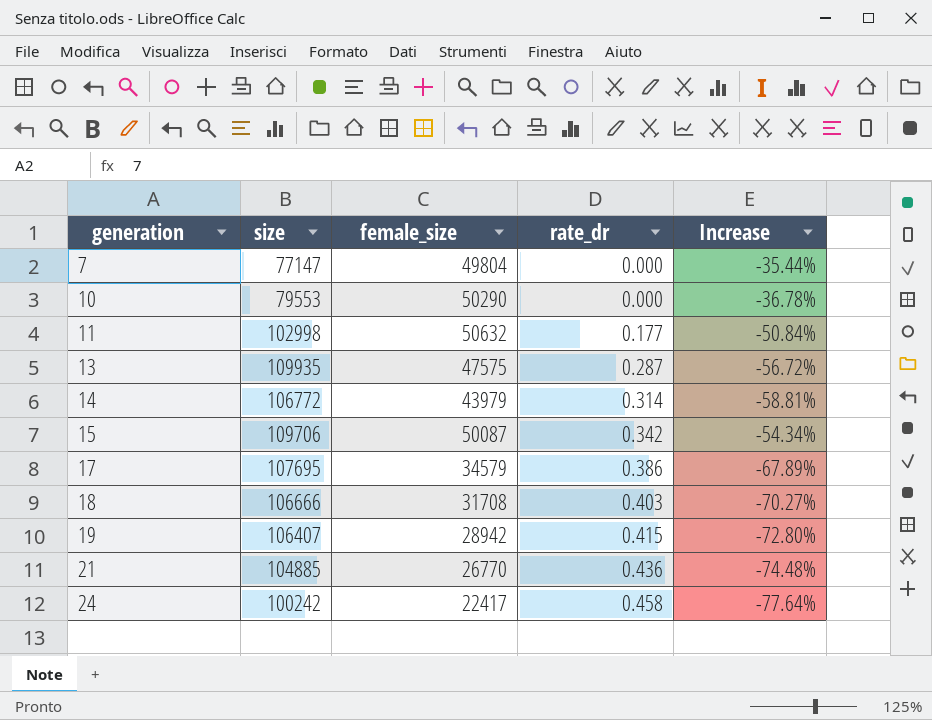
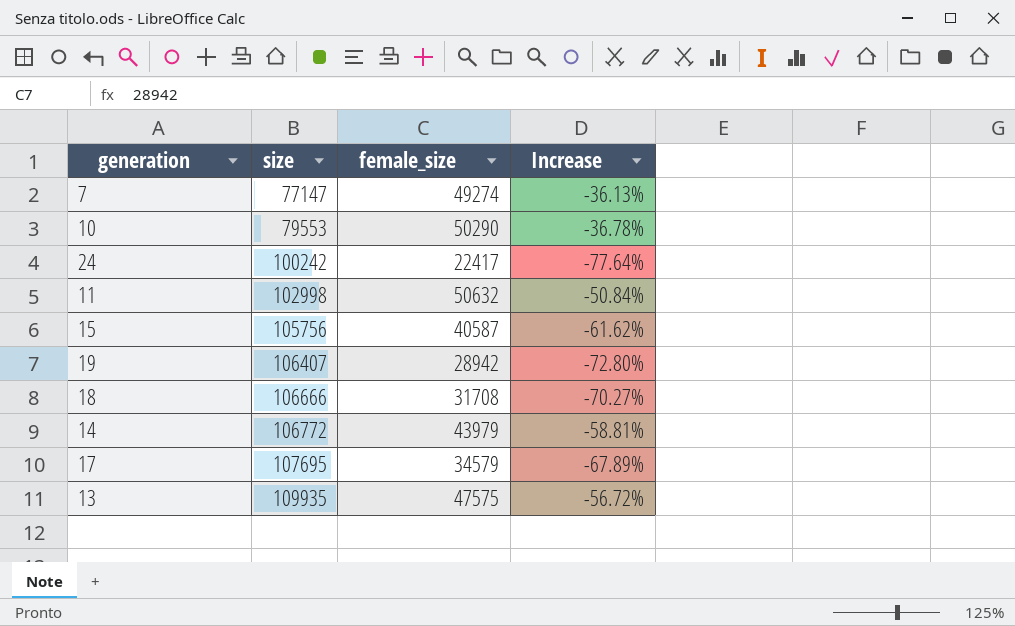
row order: generation ascending -> size ascending
column rate_dr | position: 4 -> none
row 21: 104885 | 26770 | 0.436 | -74.48% -> none
7 | female_size: 49804 -> 49274
7 | Increase: -35.44% -> -36.13%
15 | size: 109706 -> 105756
15 | female_size: 50087 -> 40587
15 | Increase: -54.34% -> -61.62%

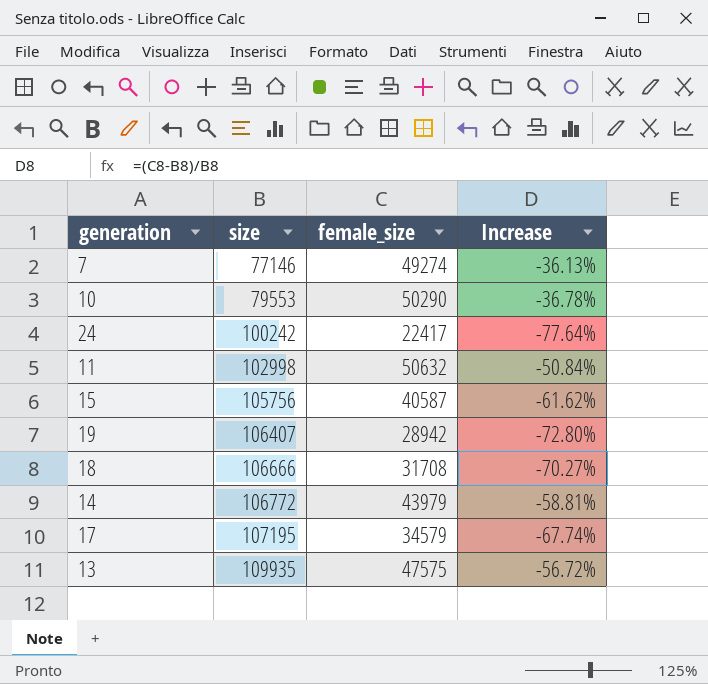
7 | size: 77147 -> 77146
17 | size: 107695 -> 107195
17 | Increase: -67.89% -> -67.74%

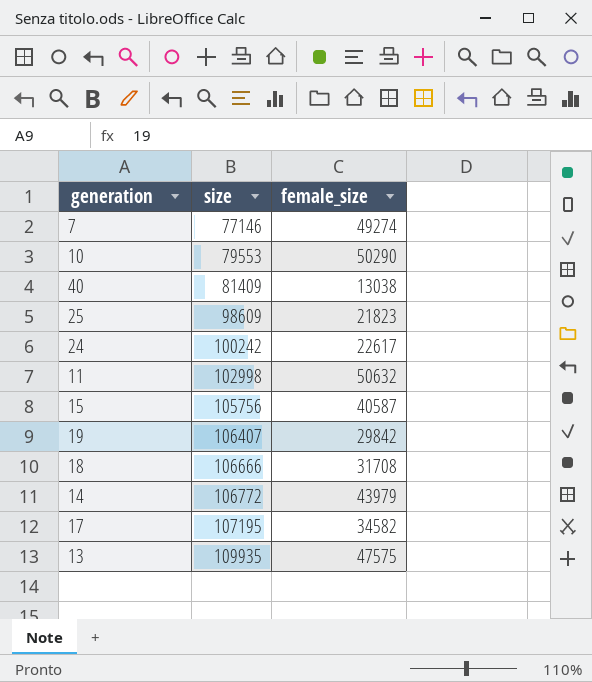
column Increase | formula: ([female_size] - [size]) / [size] -> none
row 40: none -> 81409 | 13038
row 25: none -> 98609 | 21823
24 | female_size: 22417 -> 22617
19 | female_size: 28942 -> 29842
17 | female_size: 34579 -> 34582

